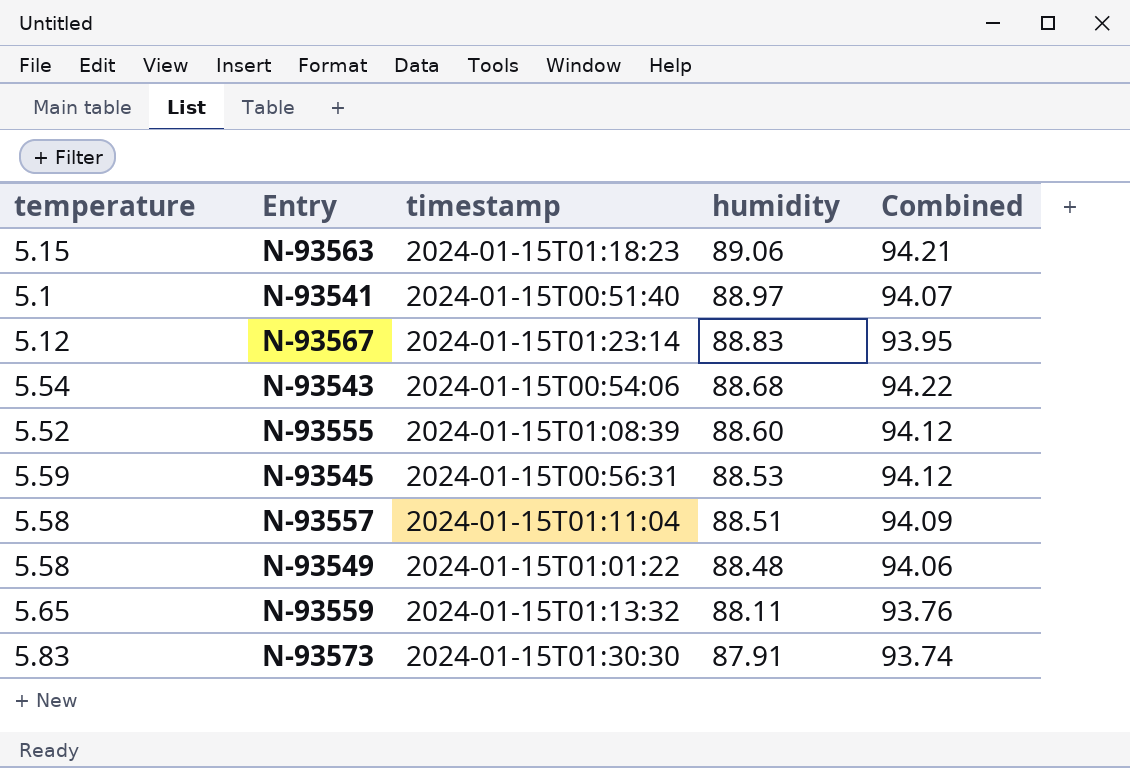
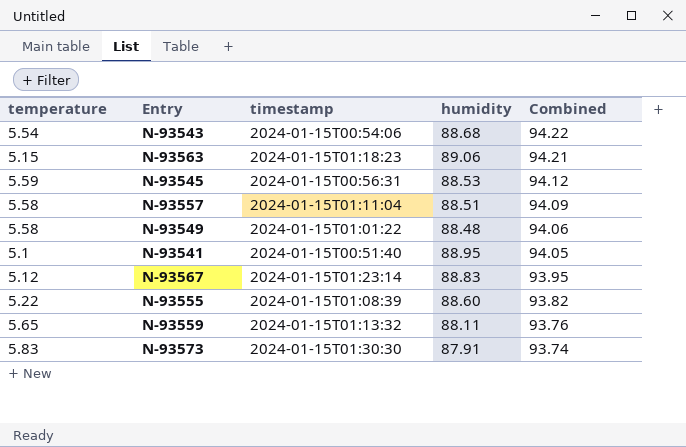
row order: humidity descending -> Combined descending
N-93541 | humidity: 88.97 -> 88.95
N-93541 | Combined: 94.07 -> 94.05
N-93555 | temperature: 5.52 -> 5.22
N-93555 | Combined: 94.12 -> 93.82

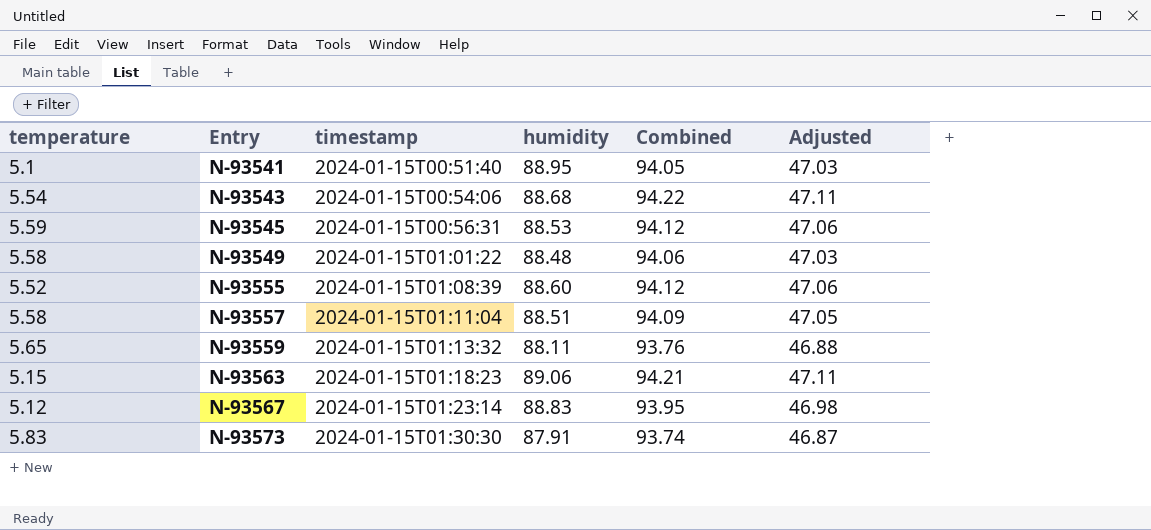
row order: Combined descending -> Entry ascending
column Adjusted | formula: none -> [Combined] * 0.5
N-93555 | temperature: 5.22 -> 5.52
N-93555 | Combined: 93.82 -> 94.12

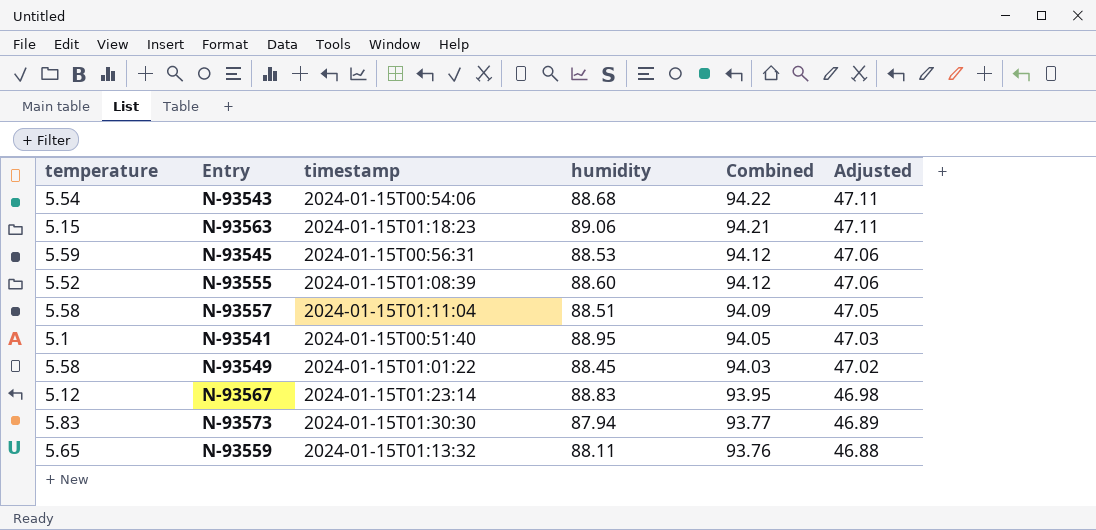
row order: Entry ascending -> Combined descending
N-93549 | humidity: 88.48 -> 88.45
N-93549 | Combined: 94.06 -> 94.03
N-93549 | Adjusted: 47.03 -> 47.02
N-93573 | humidity: 87.91 -> 87.94
N-93573 | Combined: 93.74 -> 93.77
N-93573 | Adjusted: 46.87 -> 46.89

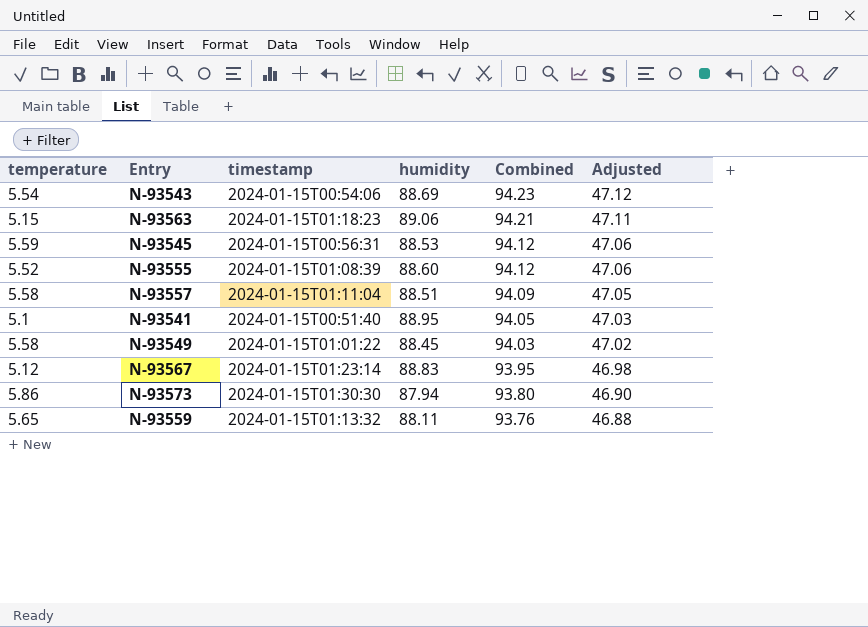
N-93543 | humidity: 88.68 -> 88.69
N-93543 | Combined: 94.22 -> 94.23
N-93543 | Adjusted: 47.11 -> 47.12
N-93573 | temperature: 5.83 -> 5.86
N-93573 | Combined: 93.77 -> 93.80
N-93573 | Adjusted: 46.89 -> 46.90

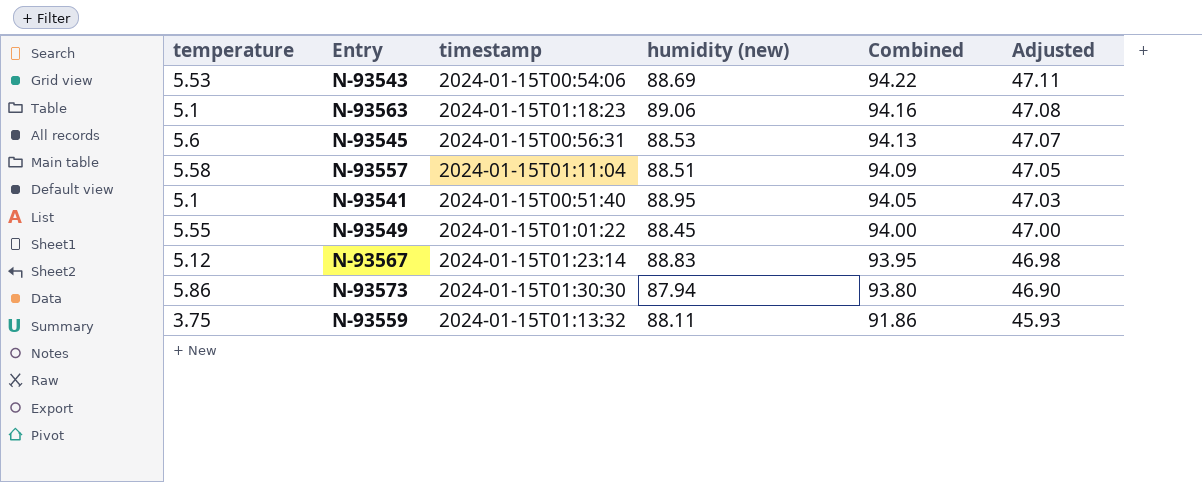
column name: humidity -> humidity (new)
row N-93555: 5.52 | 2024-01-15T01:08:39 | 88.60 | 94.12 | 47.06 -> none
N-93543 | temperature: 5.54 -> 5.53
N-93543 | Combined: 94.23 -> 94.22
N-93543 | Adjusted: 47.12 -> 47.11
N-93563 | temperature: 5.15 -> 5.1
N-93563 | Combined: 94.21 -> 94.16
N-93563 | Adjusted: 47.11 -> 47.08
N-93545 | temperature: 5.59 -> 5.6
N-93545 | Combined: 94.12 -> 94.13
N-93545 | Adjusted: 47.06 -> 47.07
N-93549 | temperature: 5.58 -> 5.55
N-93549 | Combined: 94.03 -> 94.00
N-93549 | Adjusted: 47.02 -> 47.00
N-93559 | temperature: 5.65 -> 3.75
N-93559 | Combined: 93.76 -> 91.86
N-93559 | Adjusted: 46.88 -> 45.93

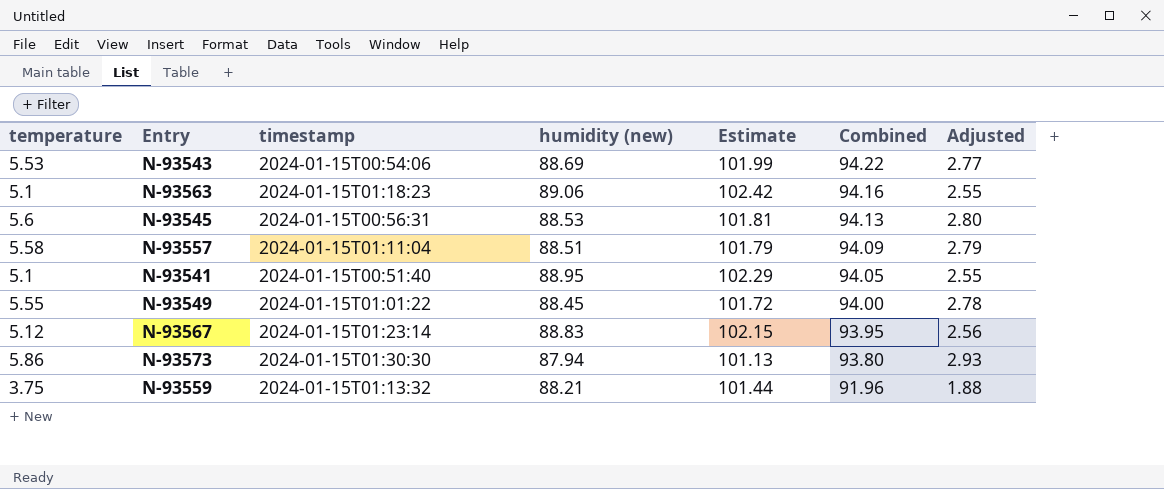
column Estimate | formula: none -> [humidity (new)] * 1.15
column Adjusted | formula: [Combined] * 0.5 -> [temperature] * 0.5
N-93559 | humidity (new): 88.11 -> 88.21
N-93559 | Combined: 91.86 -> 91.96

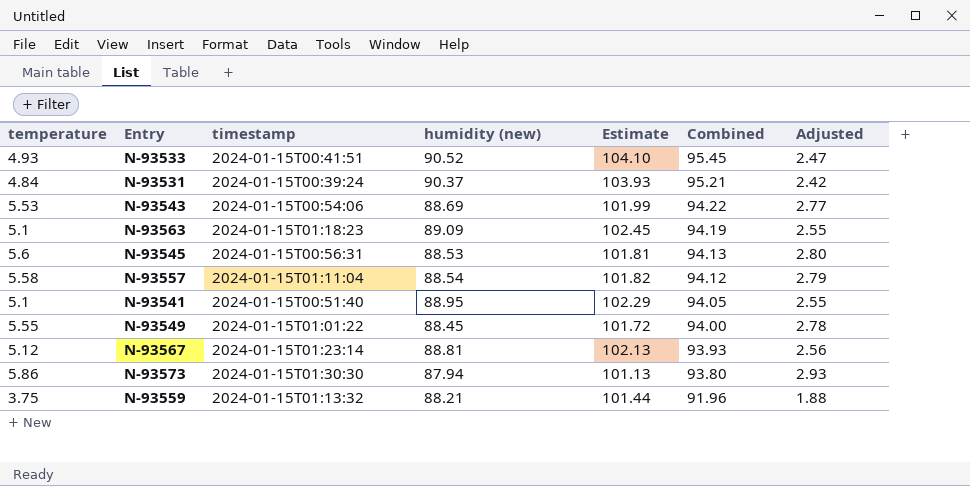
row N-93533: none -> 4.93 | 2024-01-15T00:41:51 | 90.52 | 104.10 | 95.45 | 2.47
row N-93531: none -> 4.84 | 2024-01-15T00:39:24 | 90.37 | 103.93 | 95.21 | 2.42
N-93563 | humidity (new): 89.06 -> 89.09
N-93563 | Estimate: 102.42 -> 102.45
N-93563 | Combined: 94.16 -> 94.19
N-93557 | humidity (new): 88.51 -> 88.54
N-93557 | Estimate: 101.79 -> 101.82
N-93557 | Combined: 94.09 -> 94.12
N-93567 | humidity (new): 88.83 -> 88.81
N-93567 | Estimate: 102.15 -> 102.13
N-93567 | Combined: 93.95 -> 93.93

